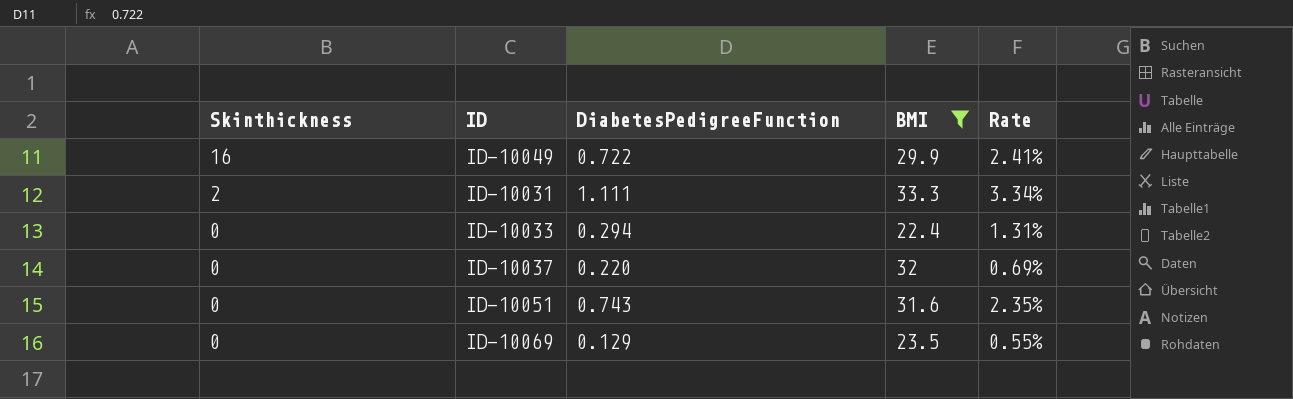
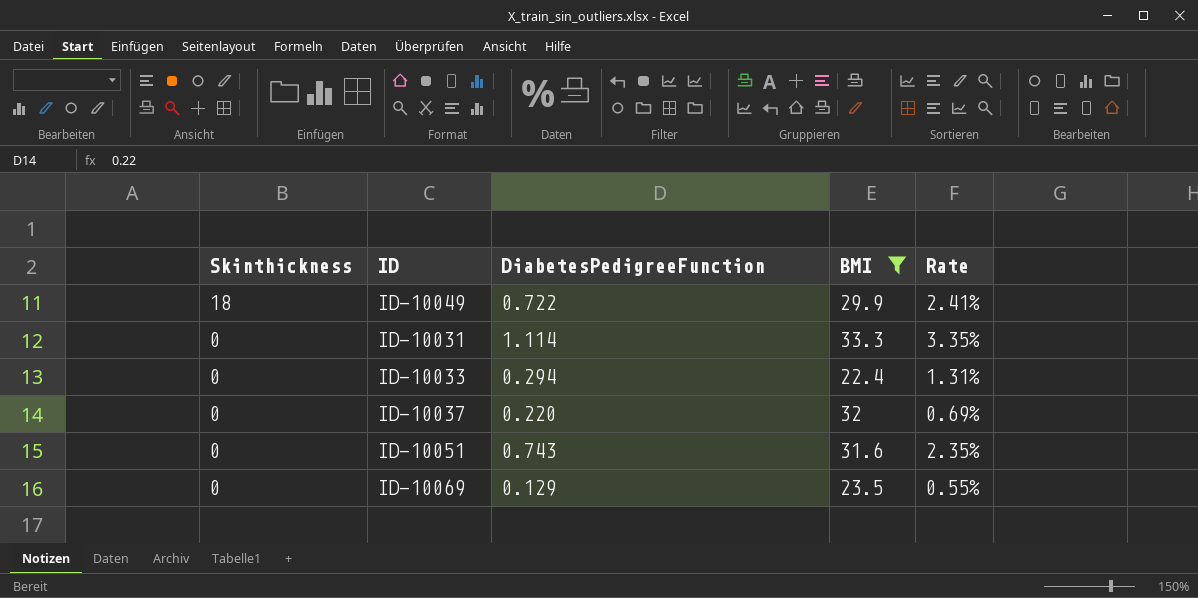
ID-10049 | Skinthickness: 16 -> 18
ID-10031 | Skinthickness: 2 -> 0
ID-10031 | DiabetesPedigreeFunction: 1.111 -> 1.114
ID-10031 | Rate: 3.34% -> 3.35%

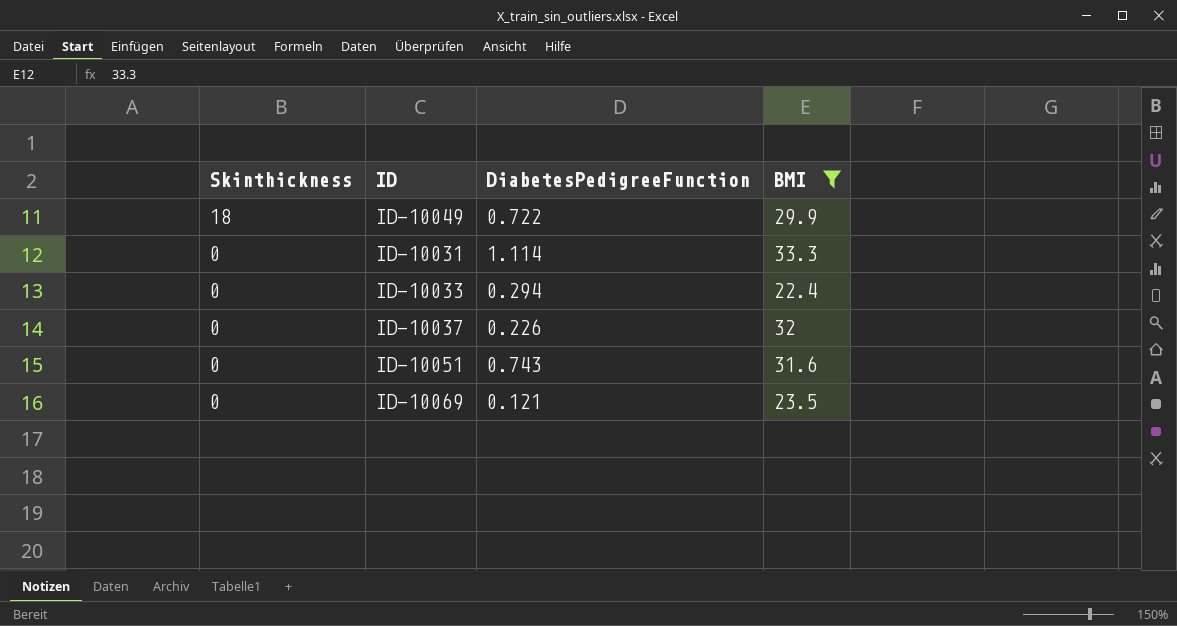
column Rate | formula: [DiabetesPedigreeFunction] / [BMI] -> none
ID-10037 | DiabetesPedigreeFunction: 0.220 -> 0.226
ID-10069 | DiabetesPedigreeFunction: 0.129 -> 0.121

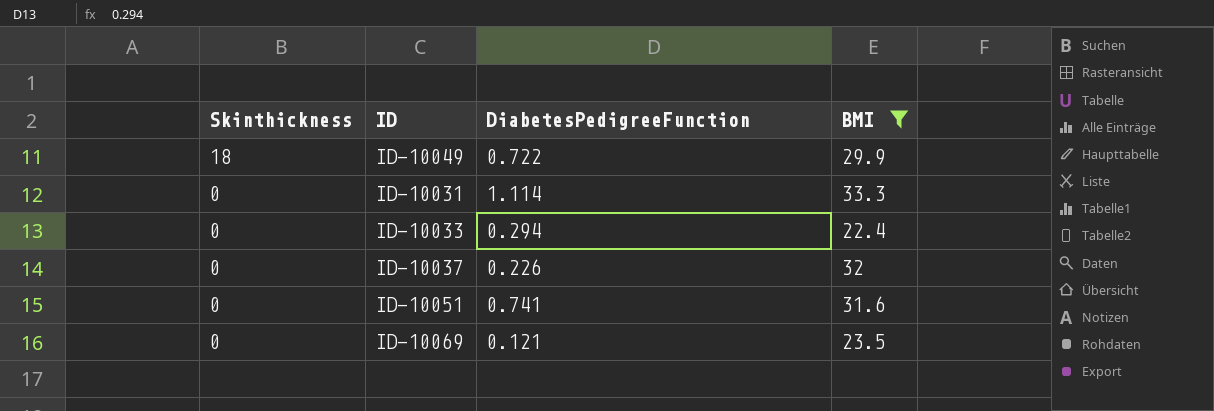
ID-10051 | DiabetesPedigreeFunction: 0.743 -> 0.741

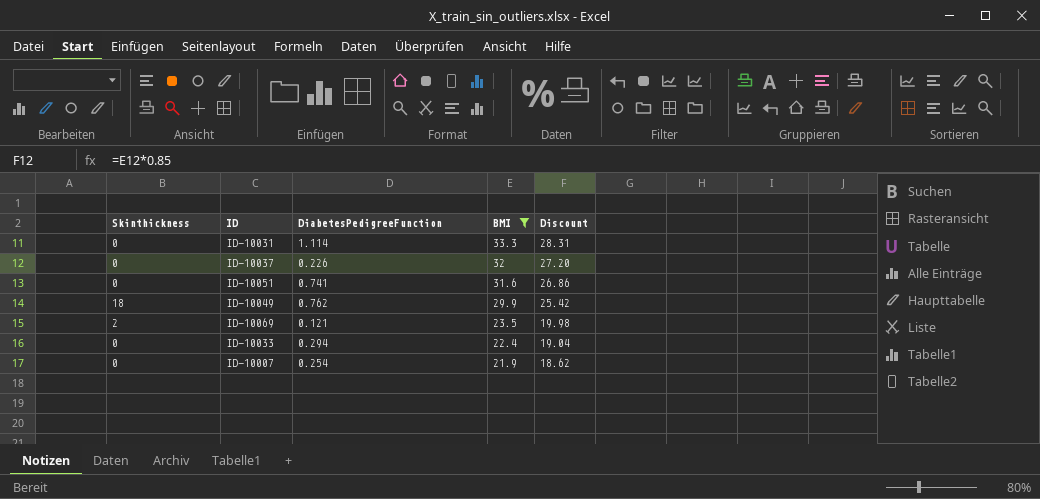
row order: Skinthickness descending -> BMI descending
column Discount | formula: none -> [BMI] * 0.85
ID-10049 | DiabetesPedigreeFunction: 0.722 -> 0.762
ID-10069 | Skinthickness: 0 -> 2
row ID-10007: none -> 0 | 0.254 | 21.9 | 18.62

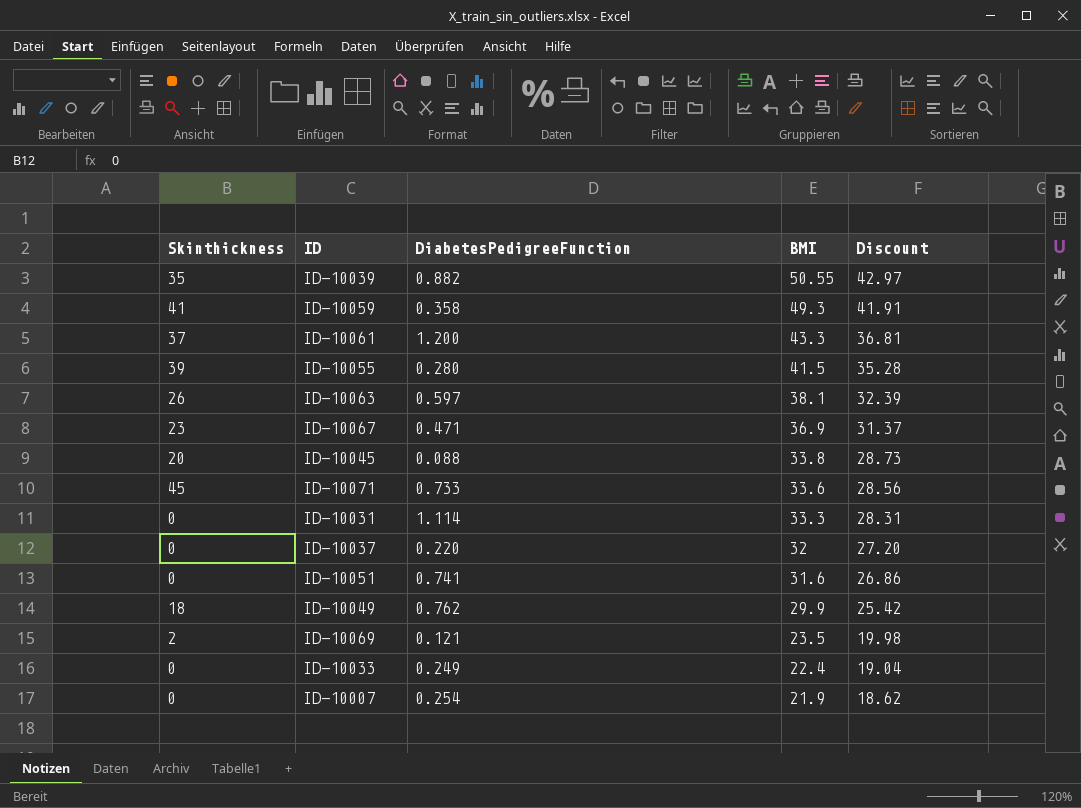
filter: BMI <= 33.3 -> none
ID-10037 | DiabetesPedigreeFunction: 0.226 -> 0.220
ID-10033 | DiabetesPedigreeFunction: 0.294 -> 0.249

